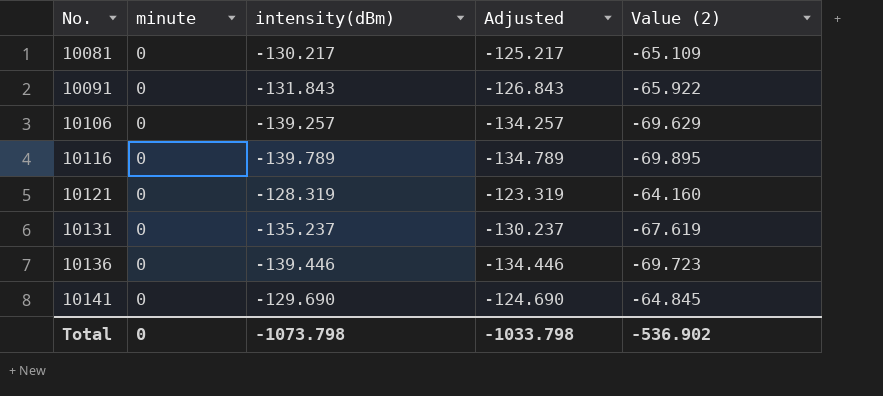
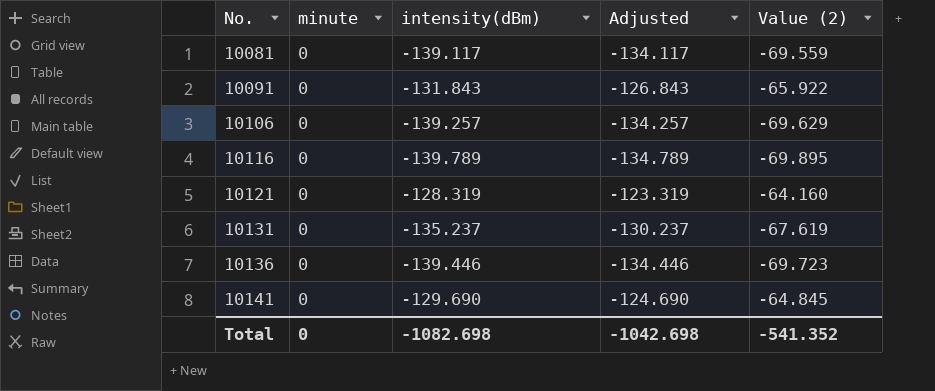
10081 | intensity(dBm): -130.217 -> -139.117
10081 | Adjusted: -125.217 -> -134.117
10081 | Value (2): -65.109 -> -69.559
Total | intensity(dBm): -1073.798 -> -1082.698
Total | Adjusted: -1033.798 -> -1042.698
Total | Value (2): -536.902 -> -541.352

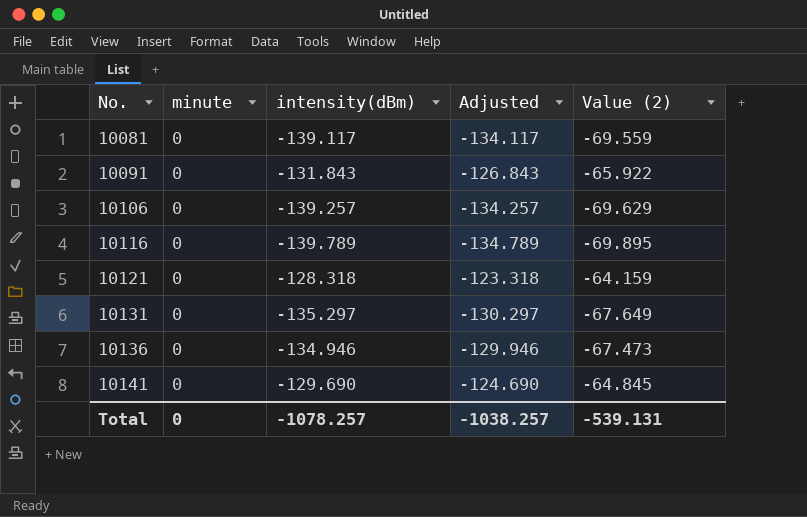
10121 | intensity(dBm): -128.319 -> -128.318
10121 | Adjusted: -123.319 -> -123.318
10121 | Value (2): -64.160 -> -64.159
10131 | intensity(dBm): -135.237 -> -135.297
10131 | Adjusted: -130.237 -> -130.297
10131 | Value (2): -67.619 -> -67.649
10136 | intensity(dBm): -139.446 -> -134.946
10136 | Adjusted: -134.446 -> -129.946
10136 | Value (2): -69.723 -> -67.473
Total | intensity(dBm): -1082.698 -> -1078.257
Total | Adjusted: -1042.698 -> -1038.257
Total | Value (2): -541.352 -> -539.131

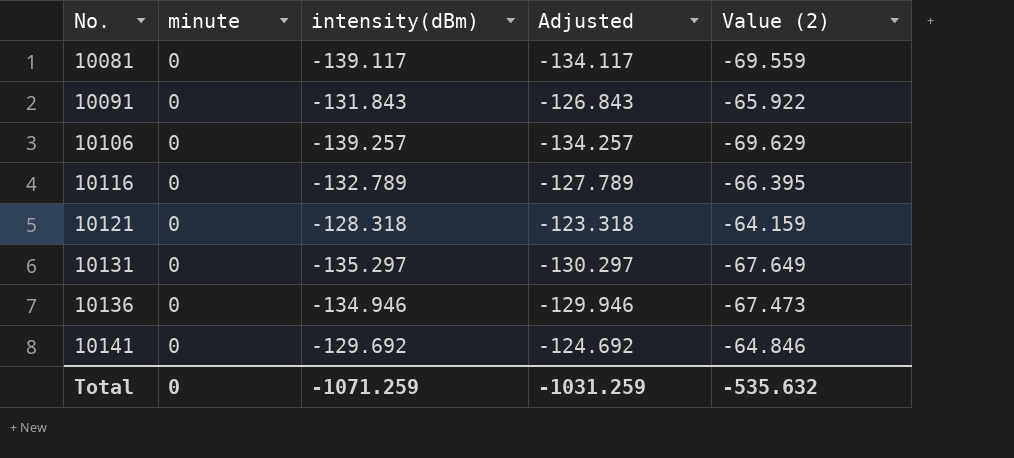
10116 | intensity(dBm): -139.789 -> -132.789
10116 | Adjusted: -134.789 -> -127.789
10116 | Value (2): -69.895 -> -66.395
10141 | intensity(dBm): -129.690 -> -129.692
10141 | Adjusted: -124.690 -> -124.692
10141 | Value (2): -64.845 -> -64.846
Total | intensity(dBm): -1078.257 -> -1071.259
Total | Adjusted: -1038.257 -> -1031.259
Total | Value (2): -539.131 -> -535.632

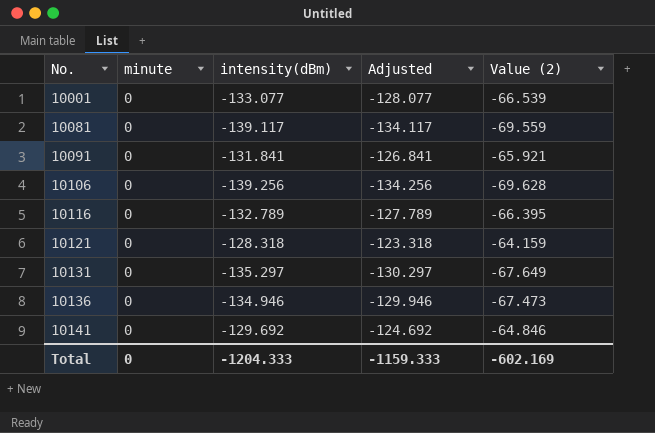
row 10001: none -> 0 | -133.077 | -128.077 | -66.539
10091 | intensity(dBm): -131.843 -> -131.841
10091 | Adjusted: -126.843 -> -126.841
10091 | Value (2): -65.922 -> -65.921
10106 | intensity(dBm): -139.257 -> -139.256
10106 | Adjusted: -134.257 -> -134.256
10106 | Value (2): -69.629 -> -69.628
Total | intensity(dBm): -1071.259 -> -1204.333
Total | Adjusted: -1031.259 -> -1159.333
Total | Value (2): -535.632 -> -602.169

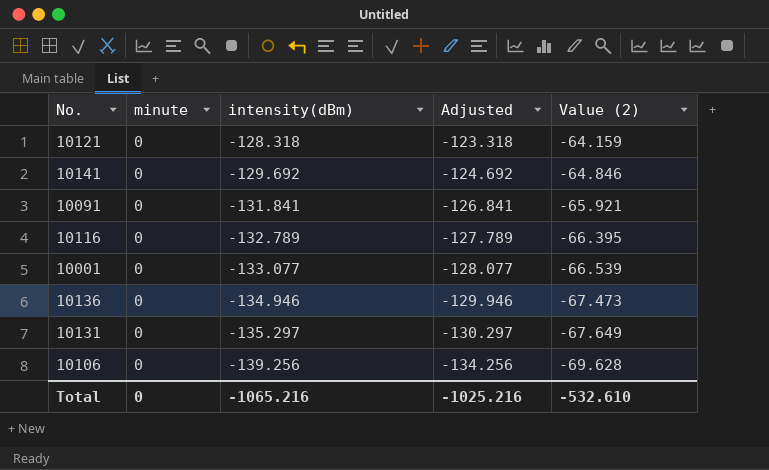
row order: No. ascending -> intensity(dBm) descending
row 10081: 0 | -139.117 | -134.117 | -69.559 -> none
Total | intensity(dBm): -1204.333 -> -1065.216
Total | Adjusted: -1159.333 -> -1025.216
Total | Value (2): -602.169 -> -532.610

